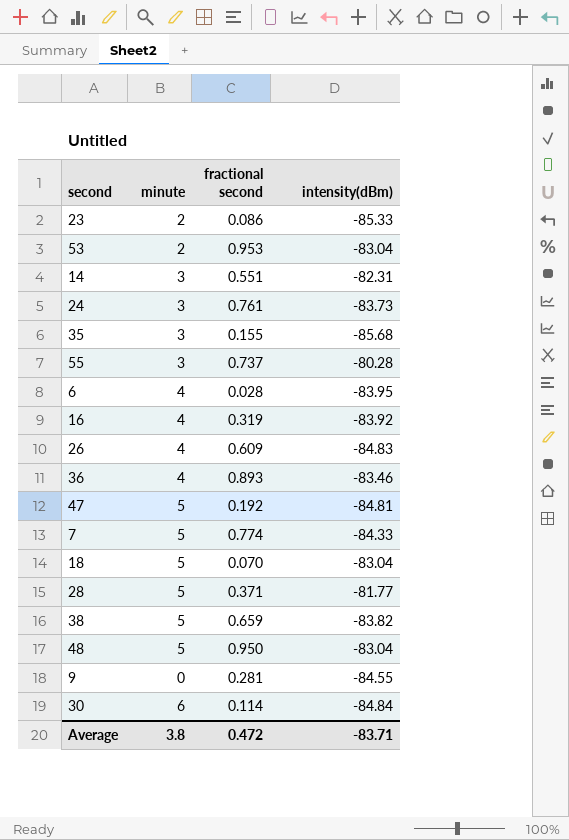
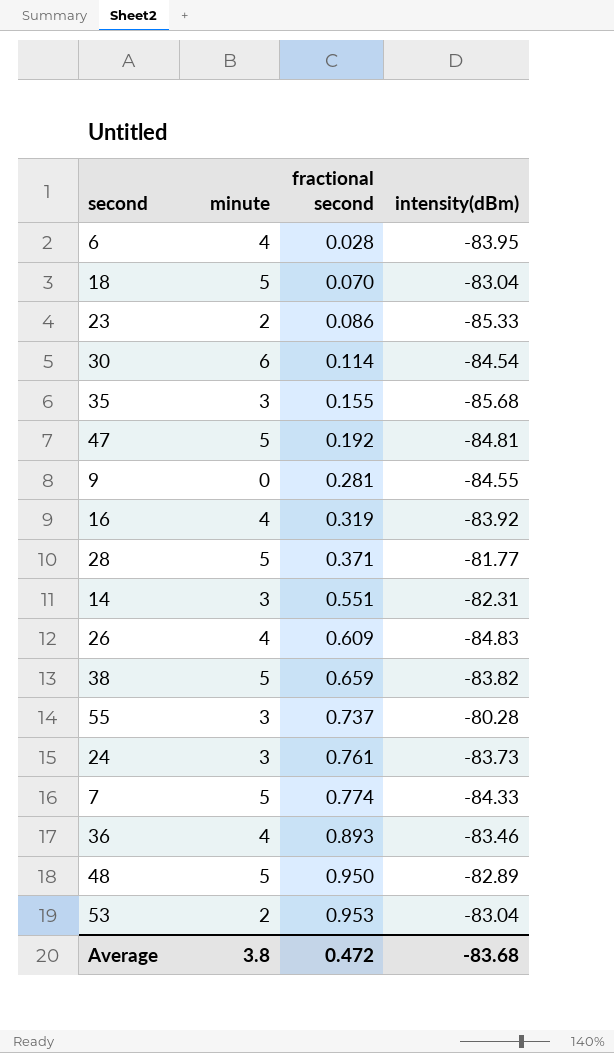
row order: none -> fractional second ascending
30 | intensity(dBm): -84.84 -> -84.54
48 | intensity(dBm): -83.04 -> -82.89
Average | intensity(dBm): -83.71 -> -83.68

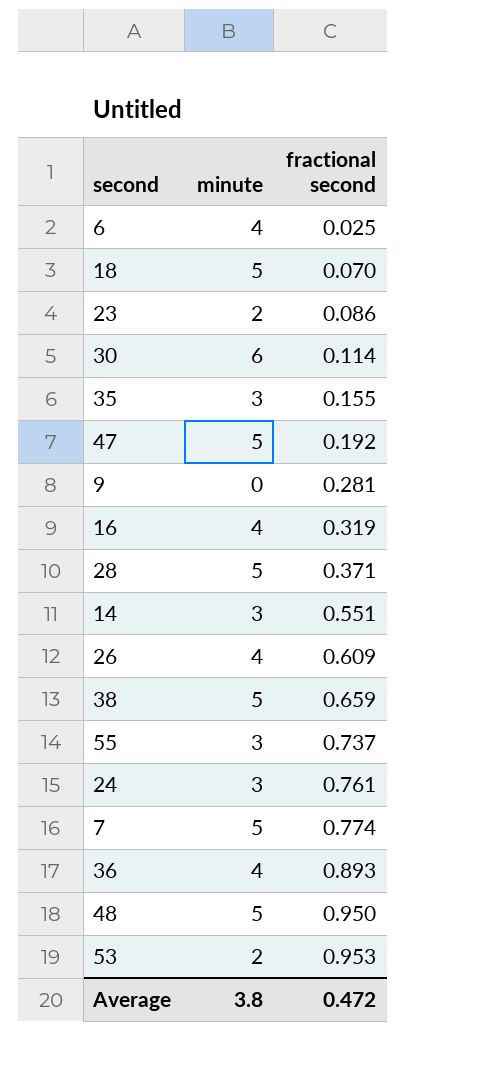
column intensity(dBm) | position: 4 -> none
6 | fractional second: 0.028 -> 0.025

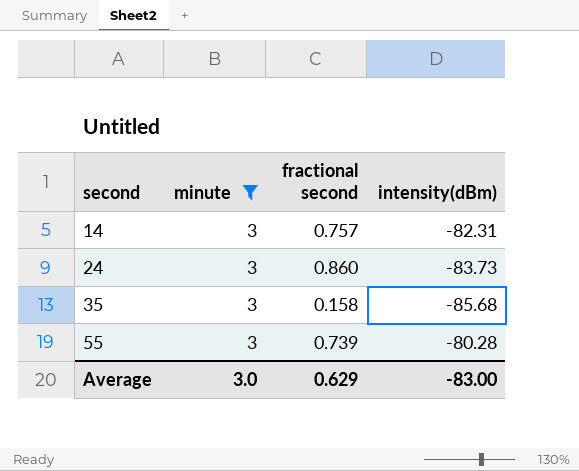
filter: none -> minute = 3
row order: fractional second ascending -> second ascending
column intensity(dBm) | position: none -> 4
14 | fractional second: 0.551 -> 0.757
24 | fractional second: 0.761 -> 0.860
35 | fractional second: 0.155 -> 0.158
55 | fractional second: 0.737 -> 0.739
Average | minute: 3.8 -> 3.0
Average | fractional second: 0.472 -> 0.629

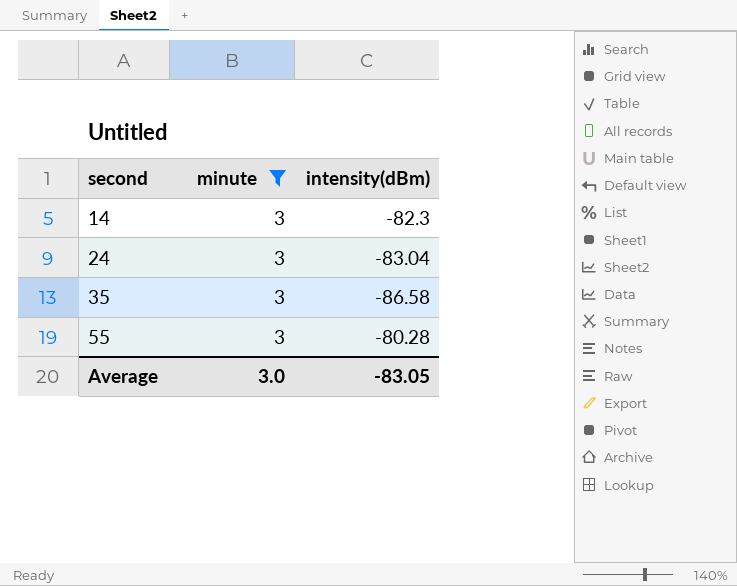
column fractional second | position: 3 -> none
14 | intensity(dBm): -82.31 -> -82.3
24 | intensity(dBm): -83.73 -> -83.04
35 | intensity(dBm): -85.68 -> -86.58
Average | intensity(dBm): -83.00 -> -83.05

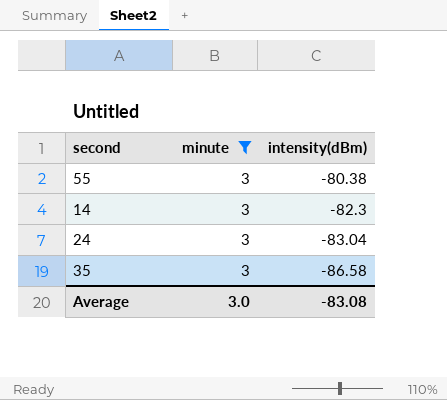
row order: second ascending -> intensity(dBm) descending
55 | intensity(dBm): -80.28 -> -80.38
Average | intensity(dBm): -83.05 -> -83.08

